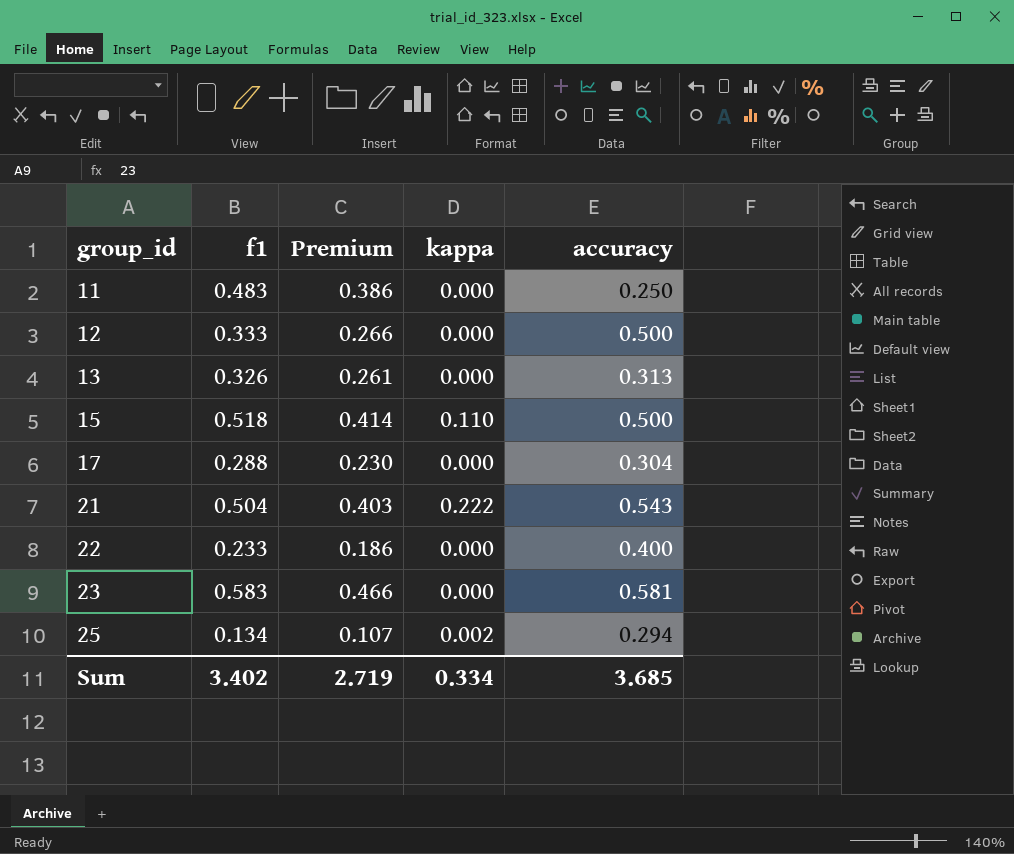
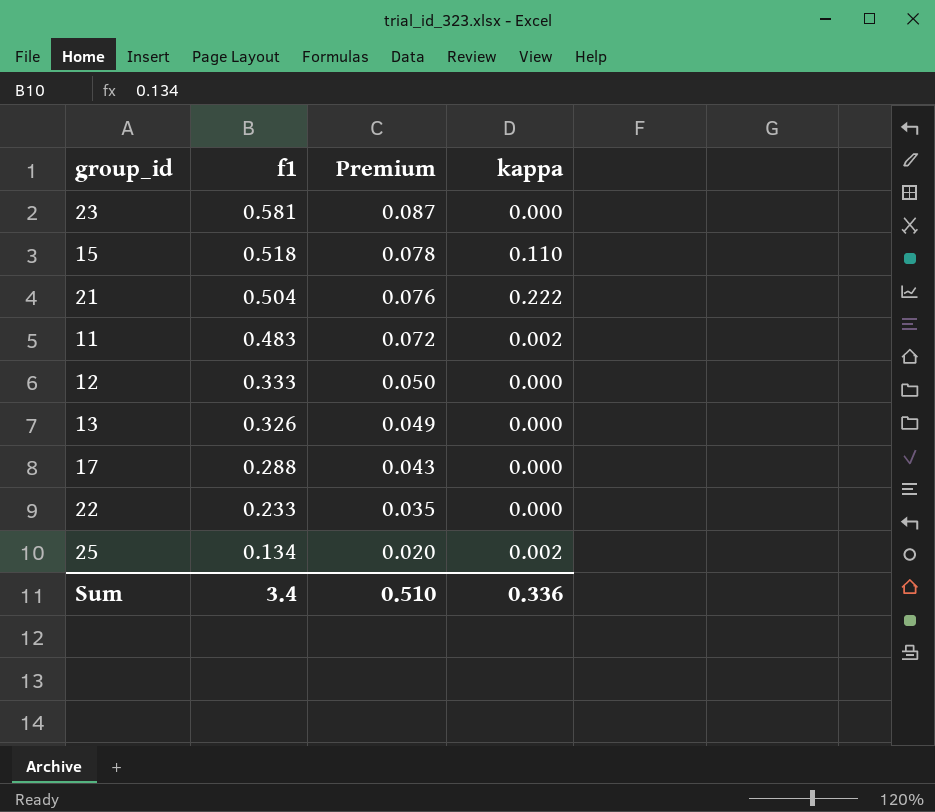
row order: group_id ascending -> f1 descending
column accuracy | position: 5 -> none
column Premium | formula: [f1] * 0.8 -> [f1] * 0.15
23 | f1: 0.583 -> 0.581
11 | kappa: 0.000 -> 0.002
Sum | f1: 3.402 -> 3.4
Sum | Premium: 2.719 -> 0.510
Sum | kappa: 0.334 -> 0.336

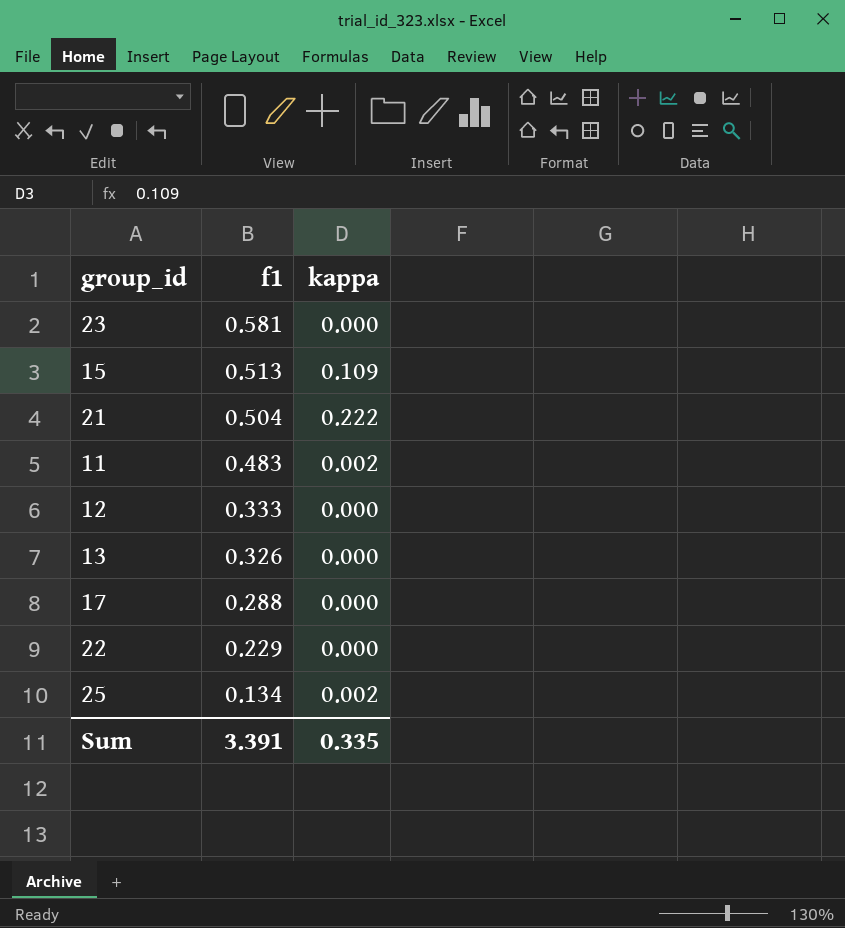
column Premium | formula: [f1] * 0.15 -> none
15 | f1: 0.518 -> 0.513
15 | kappa: 0.110 -> 0.109
22 | f1: 0.233 -> 0.229
Sum | f1: 3.4 -> 3.391
Sum | kappa: 0.336 -> 0.335

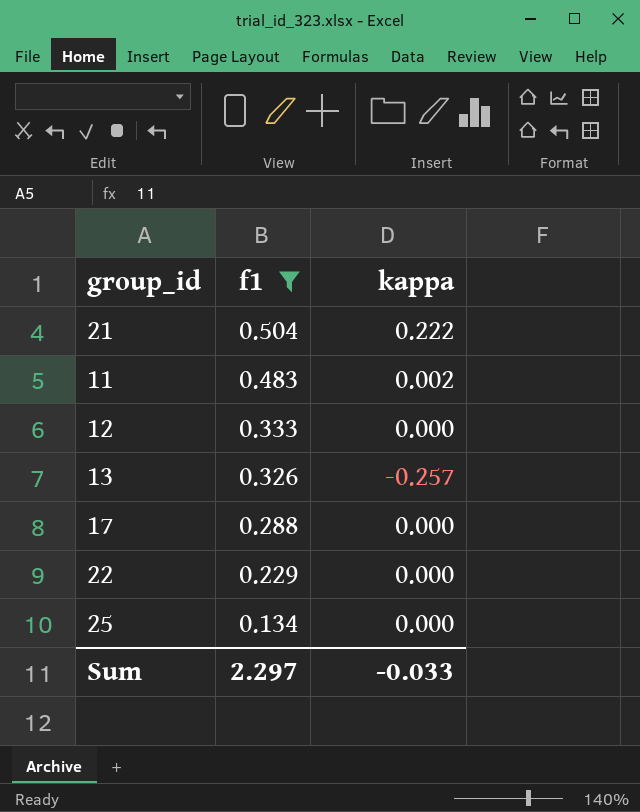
filter: none -> f1 <= 0.504
13 | kappa: 0.000 -> -0.257
25 | kappa: 0.002 -> 0.000
Sum | f1: 3.391 -> 2.297
Sum | kappa: 0.335 -> -0.033

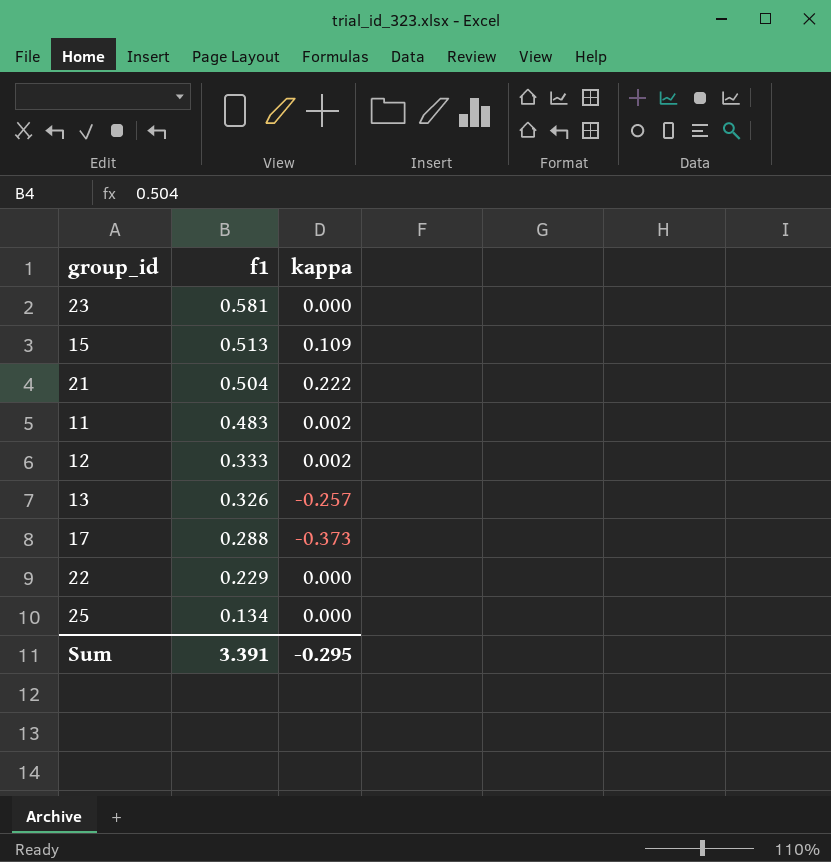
filter: f1 <= 0.504 -> none
12 | kappa: 0.000 -> 0.002
17 | kappa: 0.000 -> -0.373
Sum | f1: 2.297 -> 3.391
Sum | kappa: -0.033 -> -0.295

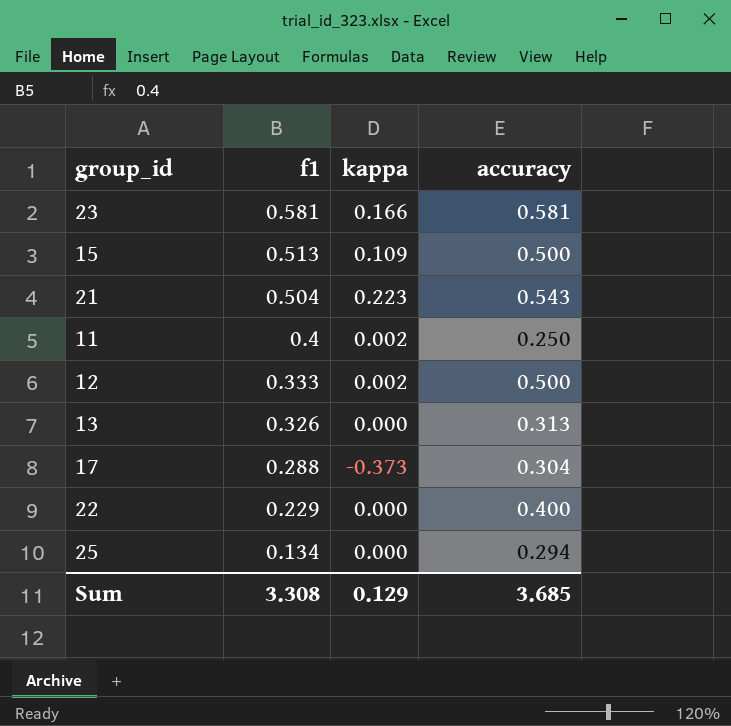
column accuracy | position: none -> 4
23 | kappa: 0.000 -> 0.166
21 | kappa: 0.222 -> 0.223
11 | f1: 0.483 -> 0.4
13 | kappa: -0.257 -> 0.000
Sum | f1: 3.391 -> 3.308
Sum | kappa: -0.295 -> 0.129

